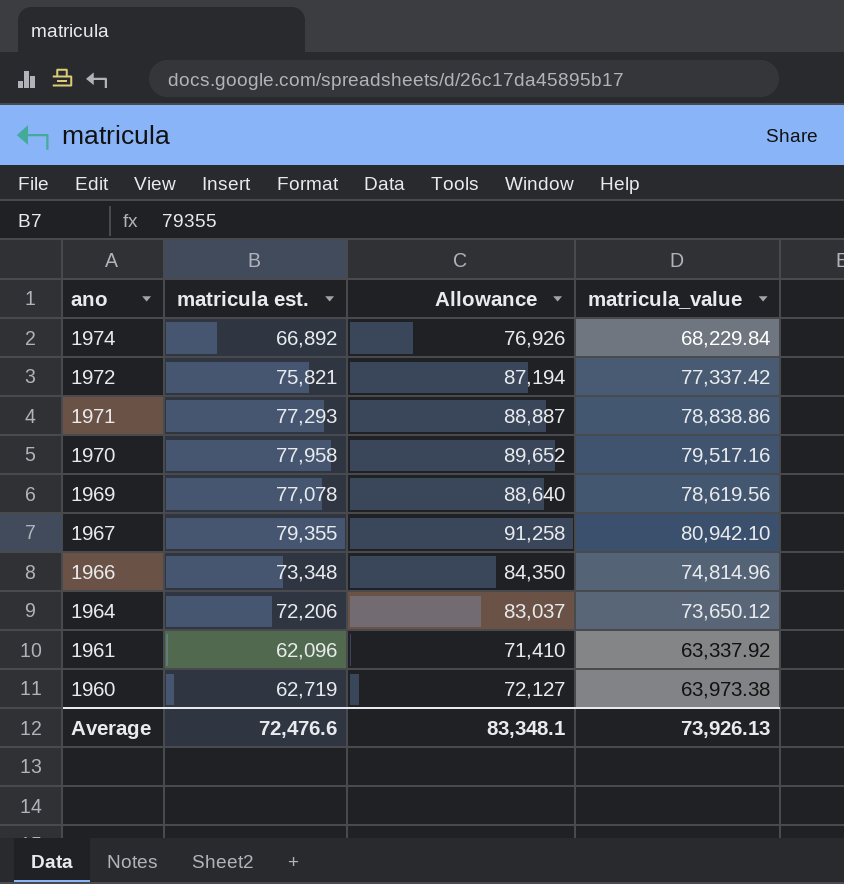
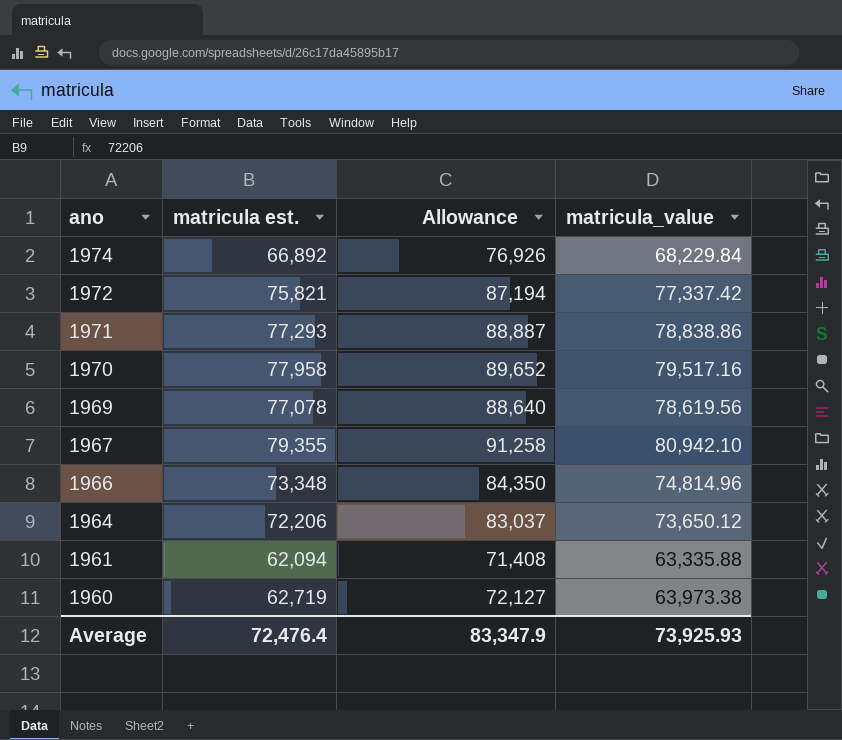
1961 | matricula est.: 62,096 -> 62,094
1961 | Allowance: 71,410 -> 71,408
1961 | matricula_value: 63,337.92 -> 63,335.88
Average | matricula est.: 72,476.6 -> 72,476.4
Average | Allowance: 83,348.1 -> 83,347.9
Average | matricula_value: 73,926.13 -> 73,925.93

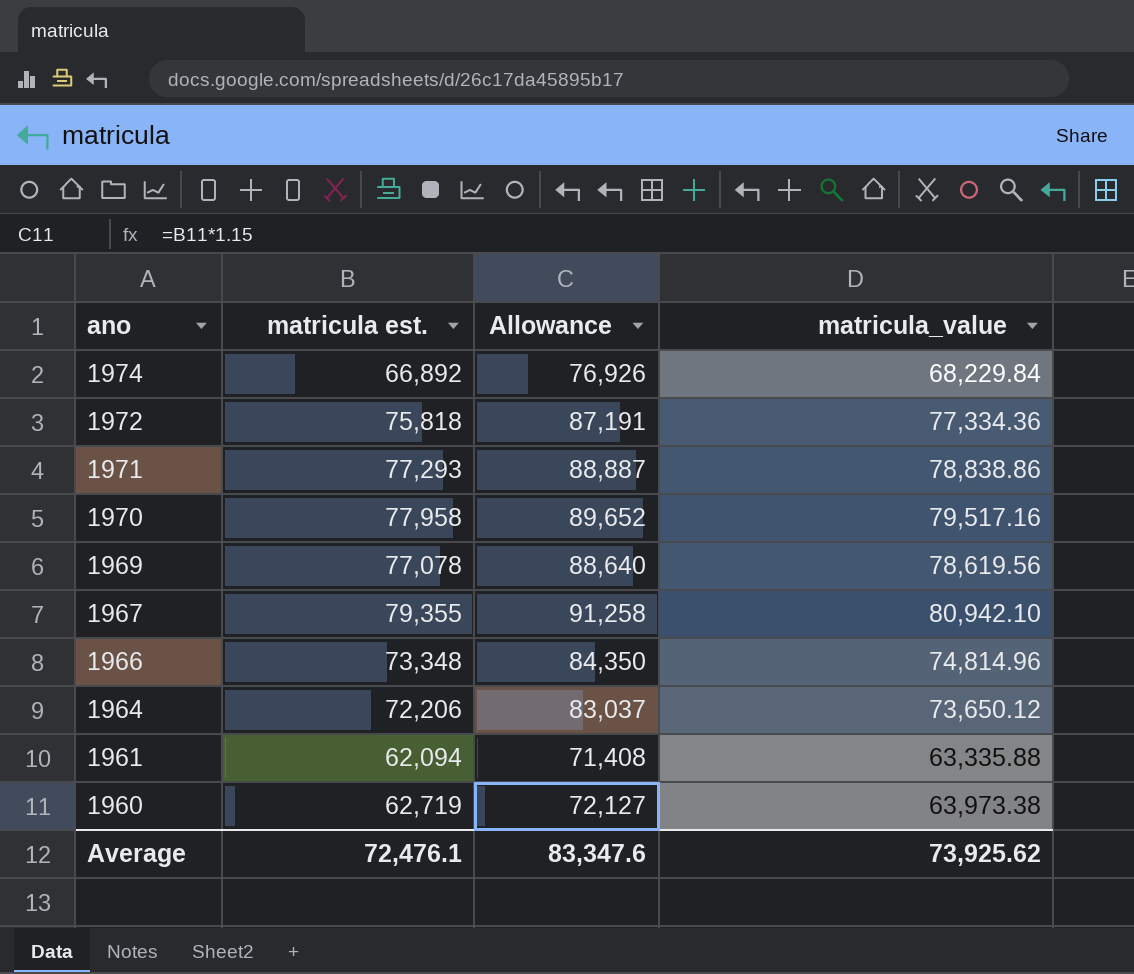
1972 | matricula est.: 75,821 -> 75,818
1972 | Allowance: 87,194 -> 87,191
1972 | matricula_value: 77,337.42 -> 77,334.36
Average | matricula est.: 72,476.4 -> 72,476.1
Average | Allowance: 83,347.9 -> 83,347.6
Average | matricula_value: 73,925.93 -> 73,925.62

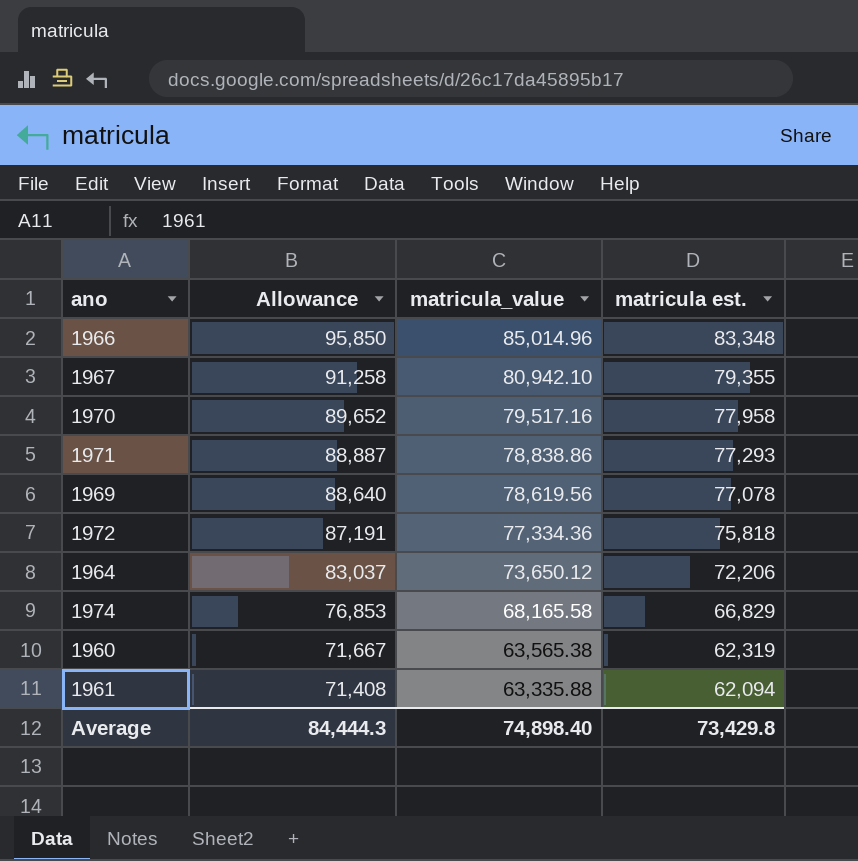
row order: ano descending -> Allowance descending
column matricula est. | position: 2 -> 4
1966 | Allowance: 84,350 -> 95,850
1966 | matricula_value: 74,814.96 -> 85,014.96
1966 | matricula est.: 73,348 -> 83,348
1974 | Allowance: 76,926 -> 76,853
1974 | matricula_value: 68,229.84 -> 68,165.58
1974 | matricula est.: 66,892 -> 66,829
1960 | Allowance: 72,127 -> 71,667
1960 | matricula_value: 63,973.38 -> 63,565.38
1960 | matricula est.: 62,719 -> 62,319
Average | Allowance: 83,347.6 -> 84,444.3
Average | matricula_value: 73,925.62 -> 74,898.40
Average | matricula est.: 72,476.1 -> 73,429.8

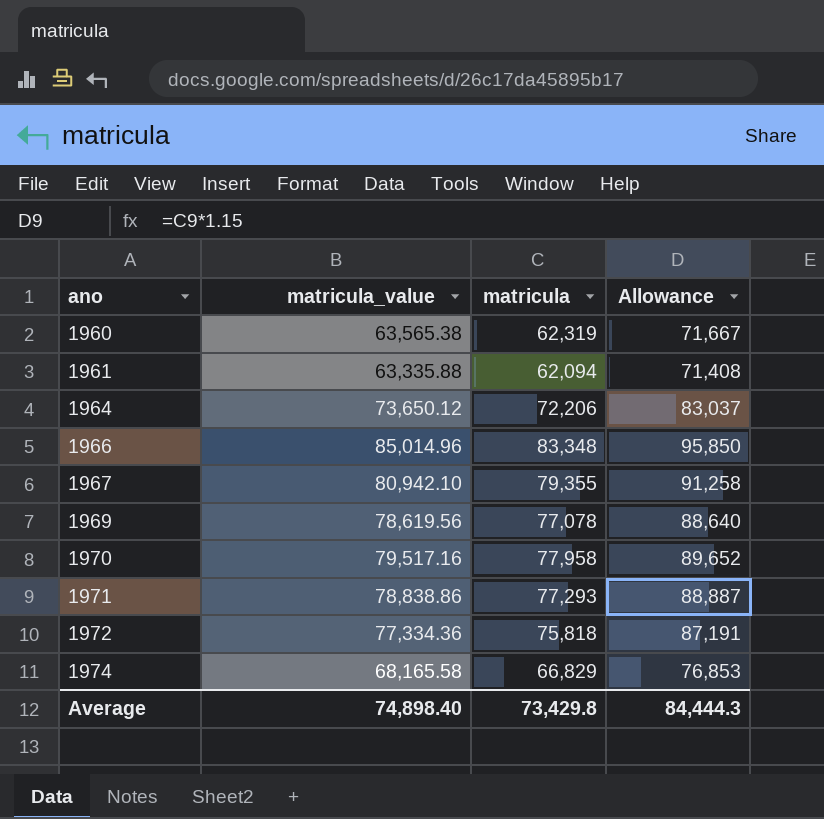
row order: Allowance descending -> ano ascending
column name: matricula est. -> matricula
column Allowance | position: 2 -> 4

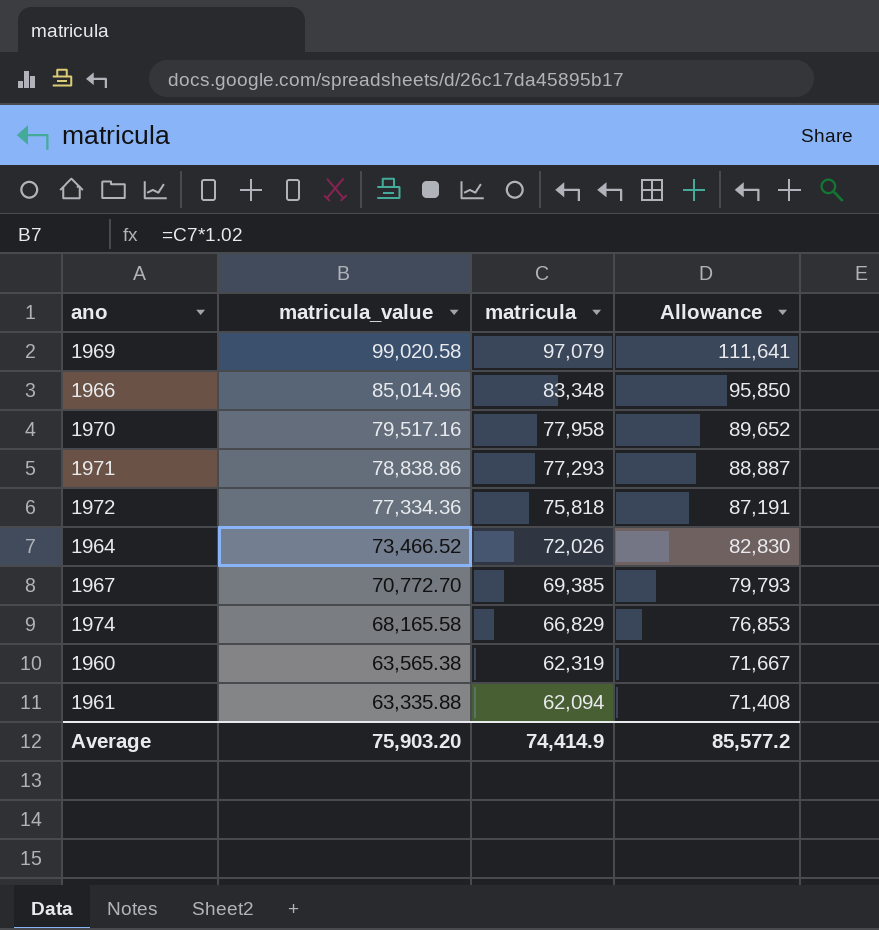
row order: ano ascending -> matricula_value descending
1969 | matricula_value: 78,619.56 -> 99,020.58
1969 | matricula: 77,078 -> 97,079
1969 | Allowance: 88,640 -> 111,641
1964 | matricula_value: 73,650.12 -> 73,466.52
1964 | matricula: 72,206 -> 72,026
1964 | Allowance: 83,037 -> 82,830
1967 | matricula_value: 80,942.10 -> 70,772.70
1967 | matricula: 79,355 -> 69,385
1967 | Allowance: 91,258 -> 79,793
Average | matricula_value: 74,898.40 -> 75,903.20
Average | matricula: 73,429.8 -> 74,414.9
Average | Allowance: 84,444.3 -> 85,577.2

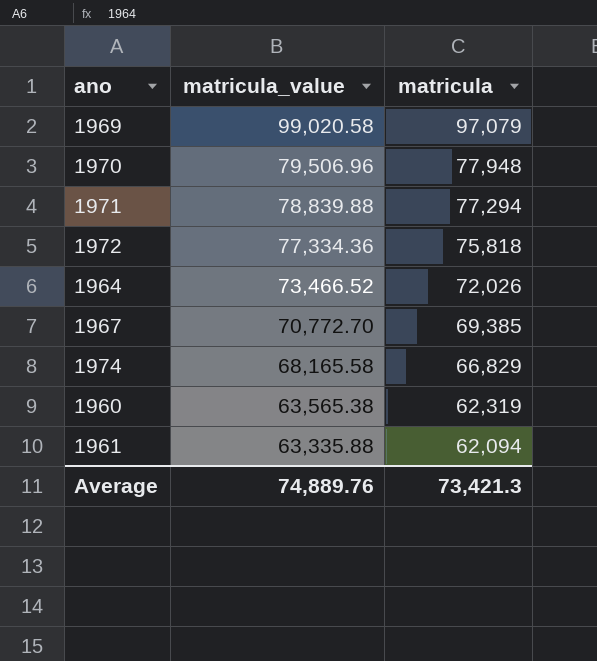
column Allowance | formula: [matricula] * 1.15 -> none
row 1966: 85,014.96 | 83,348 | 95,850 -> none
1970 | matricula_value: 79,517.16 -> 79,506.96
1970 | matricula: 77,958 -> 77,948
1971 | matricula_value: 78,838.86 -> 78,839.88
1971 | matricula: 77,293 -> 77,294
Average | matricula_value: 75,903.20 -> 74,889.76
Average | matricula: 74,414.9 -> 73,421.3

